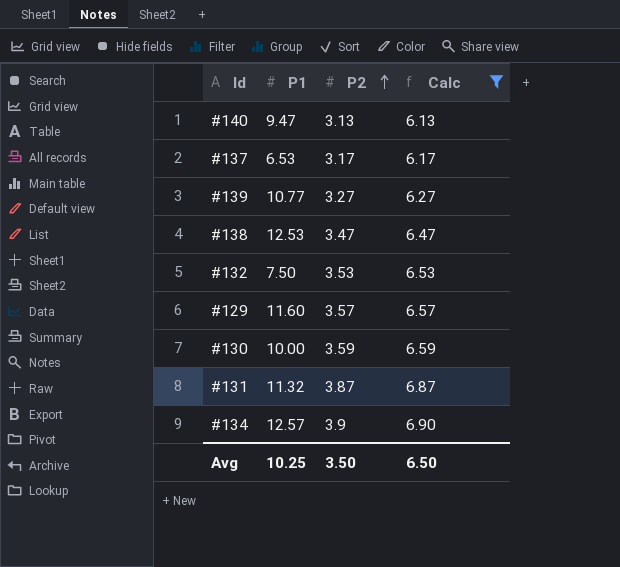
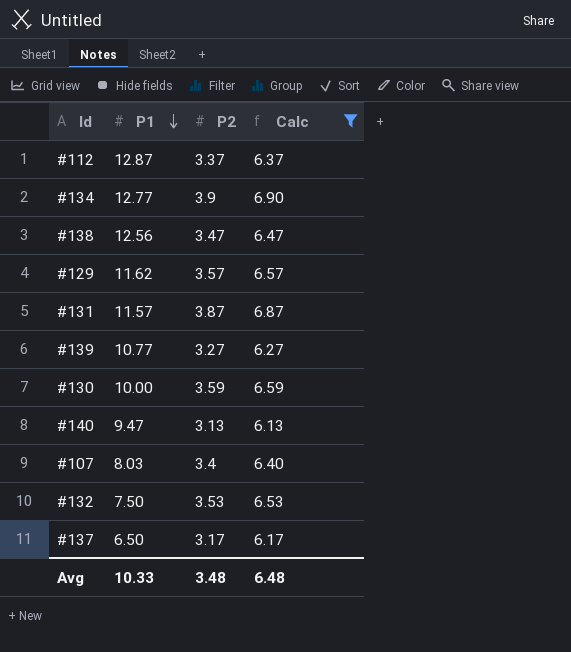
row order: P2 ascending -> P1 descending
row #112: none -> 12.87 | 3.37 | 6.37
#134 | P1: 12.57 -> 12.77
#138 | P1: 12.53 -> 12.56
#129 | P1: 11.60 -> 11.62
#131 | P1: 11.32 -> 11.57
row #107: none -> 8.03 | 3.4 | 6.40
#137 | P1: 6.53 -> 6.50
Avg | P1: 10.25 -> 10.33
Avg | P2: 3.50 -> 3.48
Avg | Calc: 6.50 -> 6.48

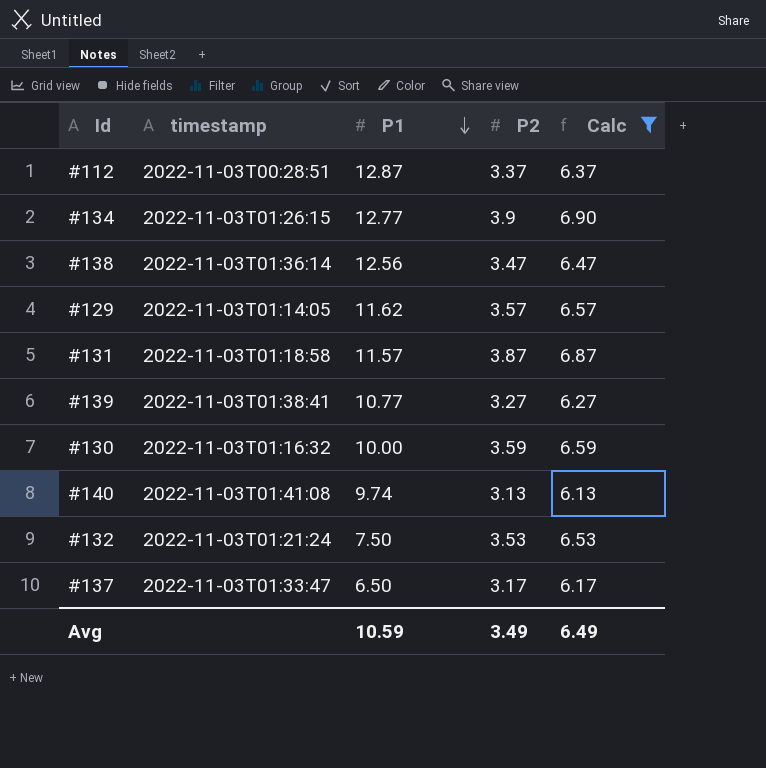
column timestamp | position: none -> 2
row #107: 8.03 | 3.4 | 6.40 -> none
#140 | P1: 9.47 -> 9.74
Avg | P1: 10.33 -> 10.59
Avg | P2: 3.48 -> 3.49
Avg | Calc: 6.48 -> 6.49

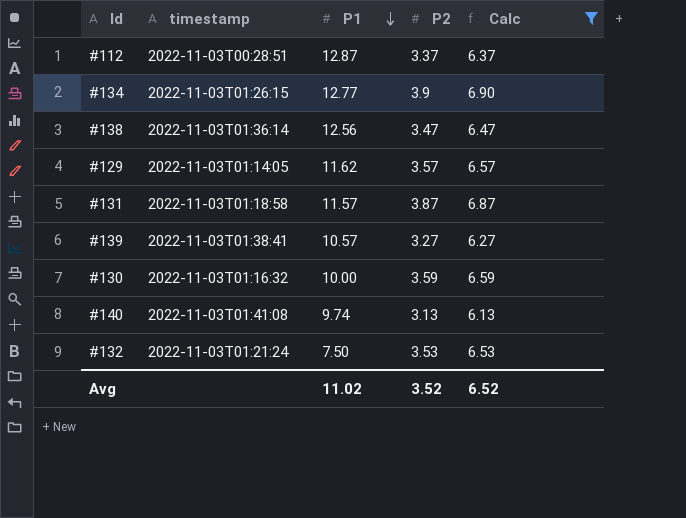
row #137: 2022-11-03T01:33:47 | 6.50 | 3.17 | 6.17 -> none
#139 | P1: 10.77 -> 10.57
Avg | P1: 10.59 -> 11.02
Avg | P2: 3.49 -> 3.52
Avg | Calc: 6.49 -> 6.52

